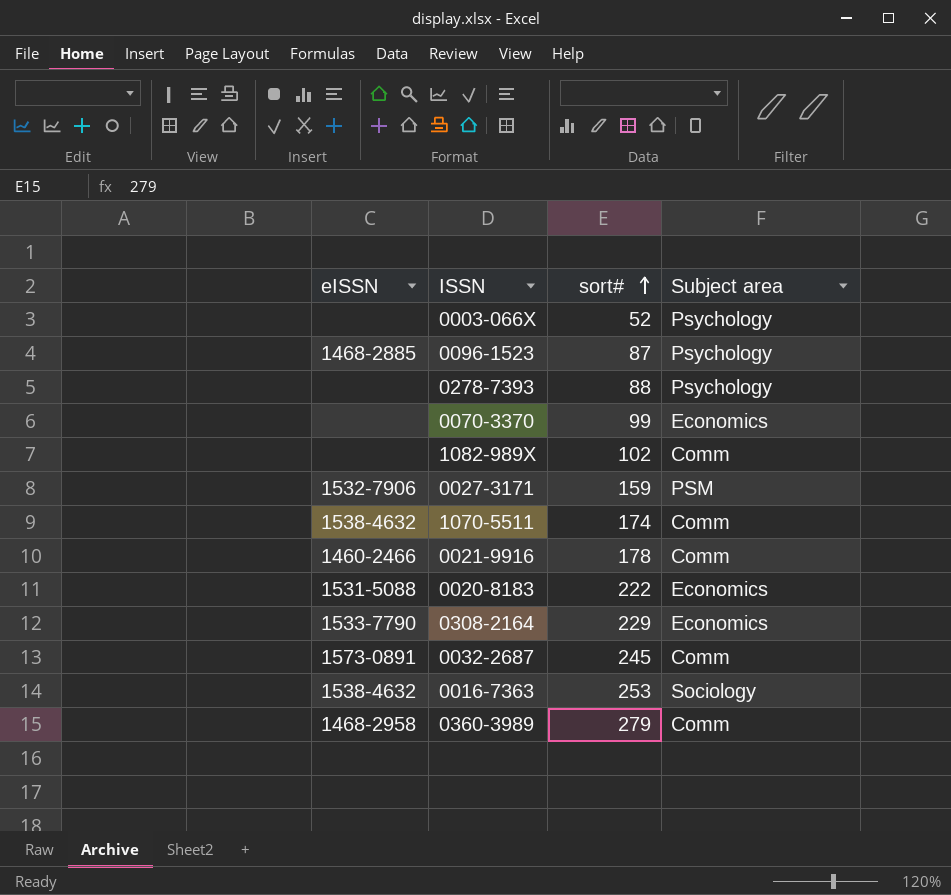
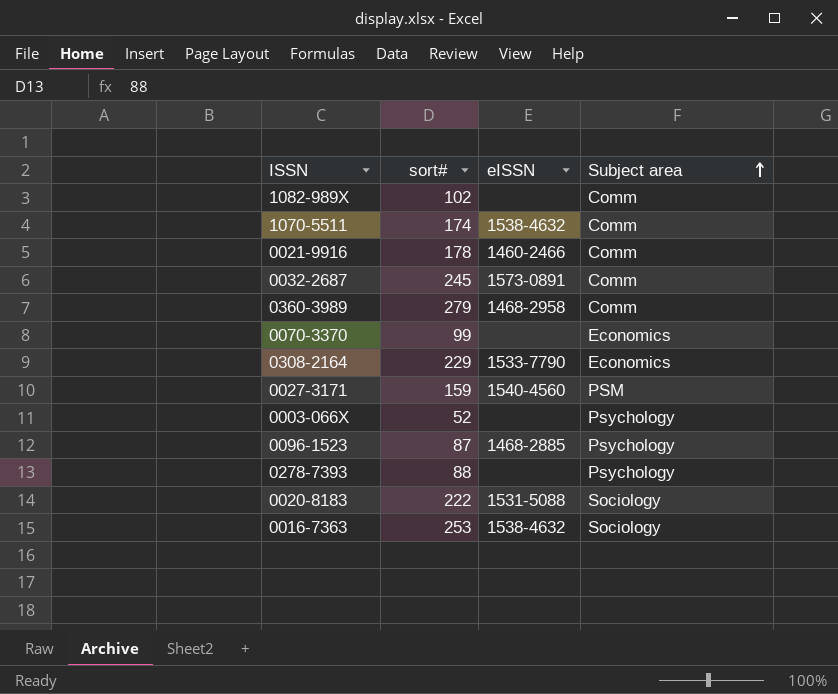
row order: sort# ascending -> Subject area ascending
column eISSN | position: 1 -> 3
0027-3171 | eISSN: 1532-7906 -> 1540-4560
0020-8183 | Subject area: Economics -> Sociology

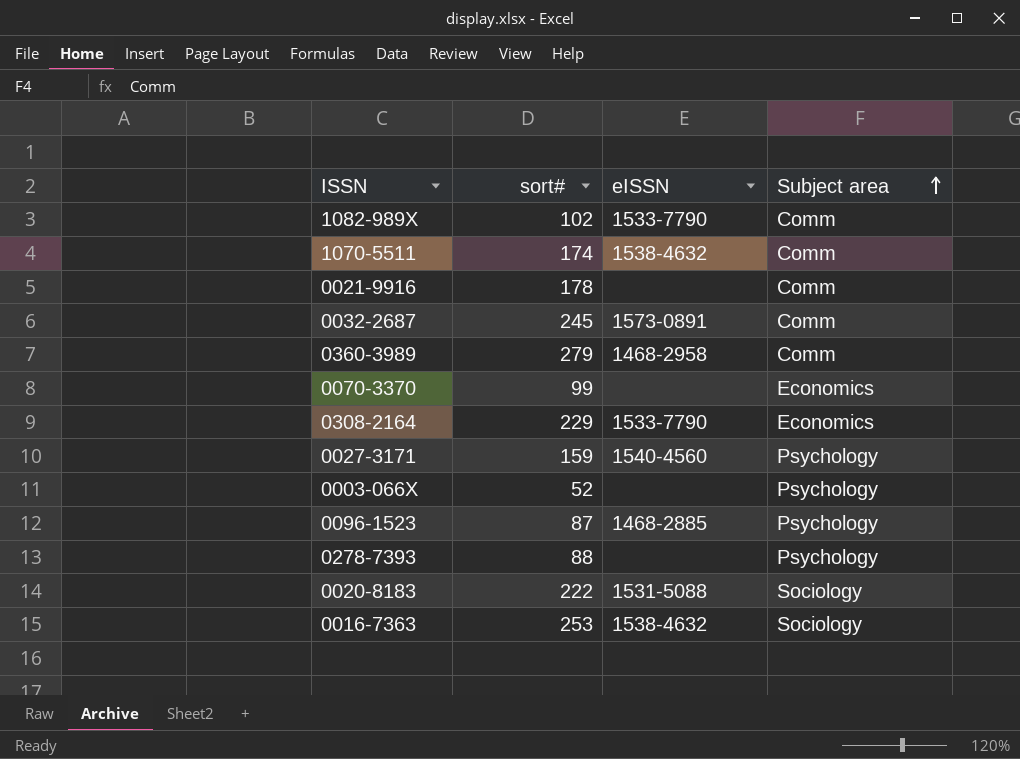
1082-989X | eISSN: none -> 1533-7790
0021-9916 | eISSN: 1460-2466 -> none
0027-3171 | Subject area: PSM -> Psychology

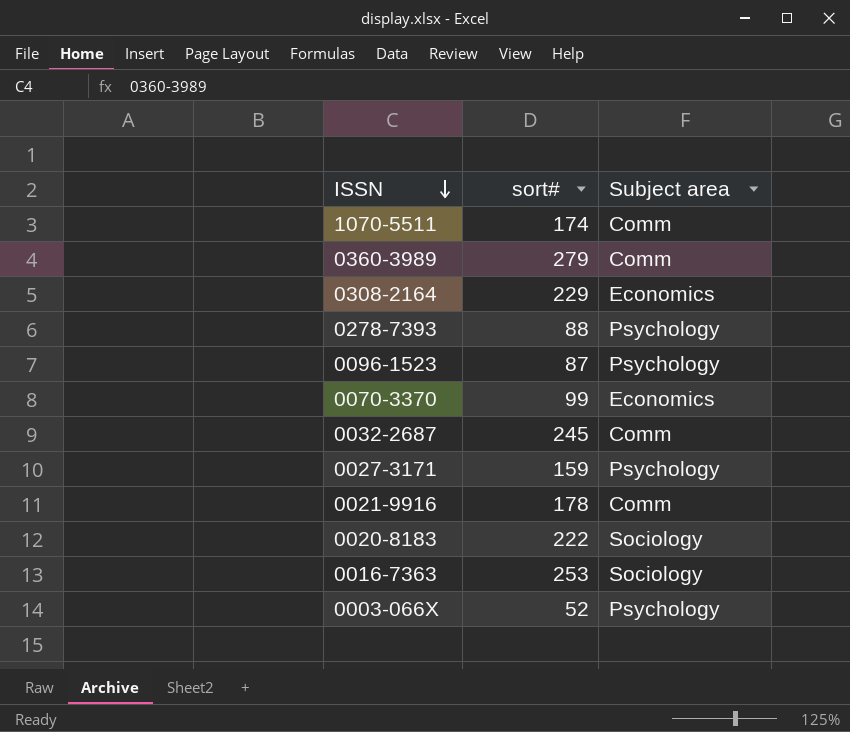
row order: Subject area ascending -> ISSN descending
column eISSN | position: 3 -> none
row 1082-989X: 102 | 1533-7790 | Comm -> none

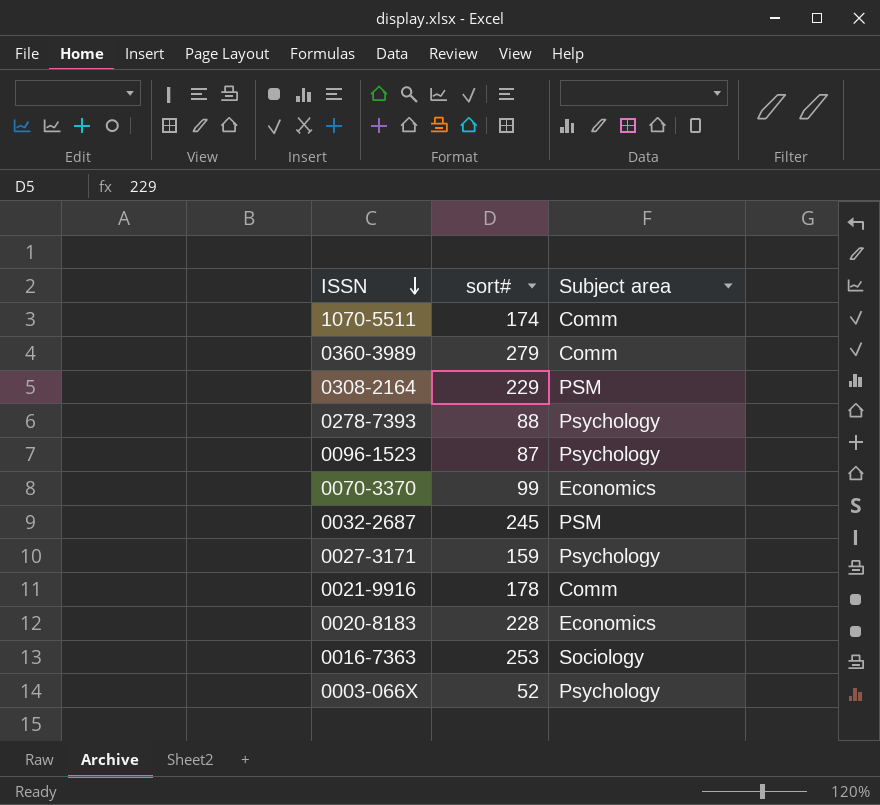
0308-2164 | Subject area: Economics -> PSM
0032-2687 | Subject area: Comm -> PSM
0020-8183 | sort#: 222 -> 228
0020-8183 | Subject area: Sociology -> Economics

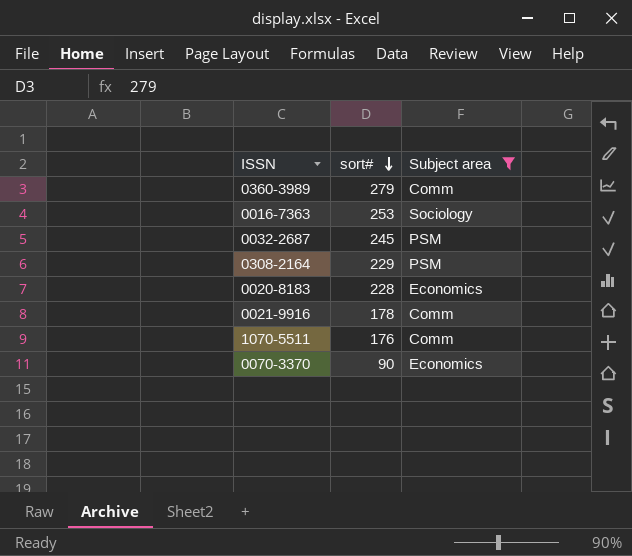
filter: none -> Subject area != Psychology
row order: ISSN descending -> sort# descending
1070-5511 | sort#: 174 -> 176
0070-3370 | sort#: 99 -> 90

